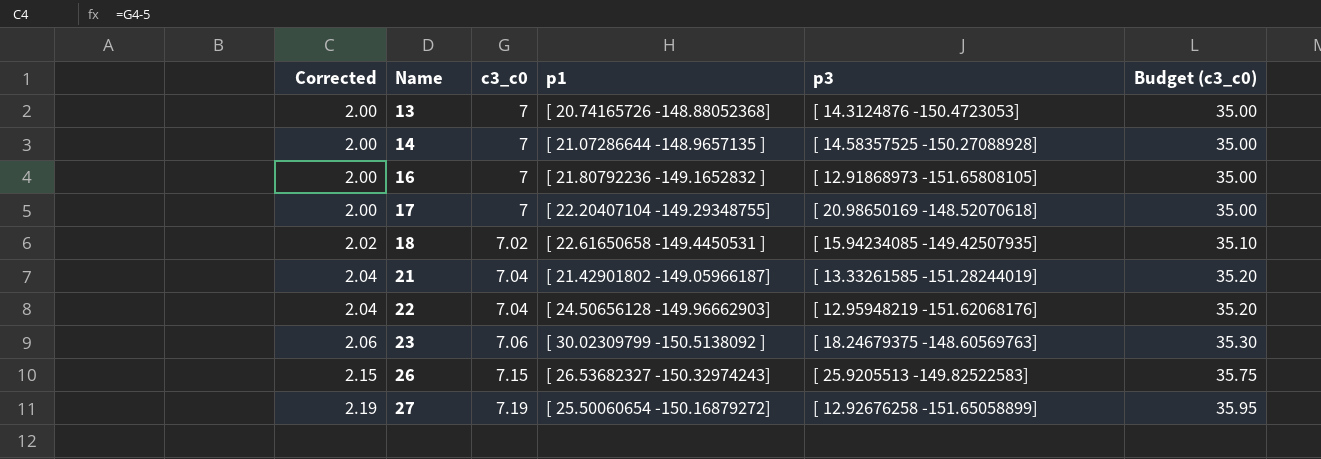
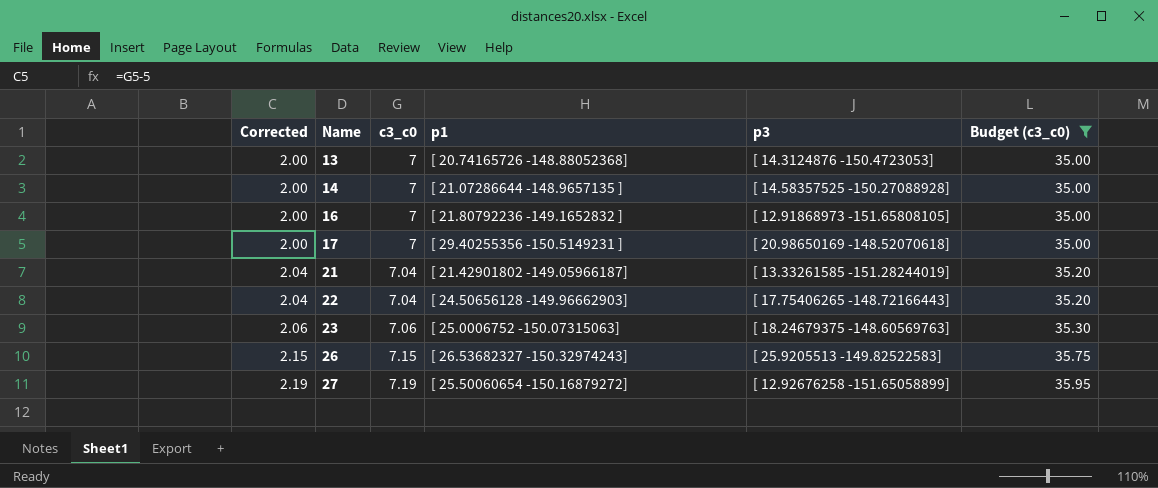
filter: none -> Budget (c3_c0) != 35.10
17 | p1: [ 22.20407104 -149.29348755] -> [ 29.40255356 -150.5149231 ]
22 | p3: [ 12.95948219 -151.62068176] -> [ 17.75406265 -148.72166443]
23 | p1: [ 30.02309799 -150.5138092 ] -> [ 25.0006752 -150.07315063]

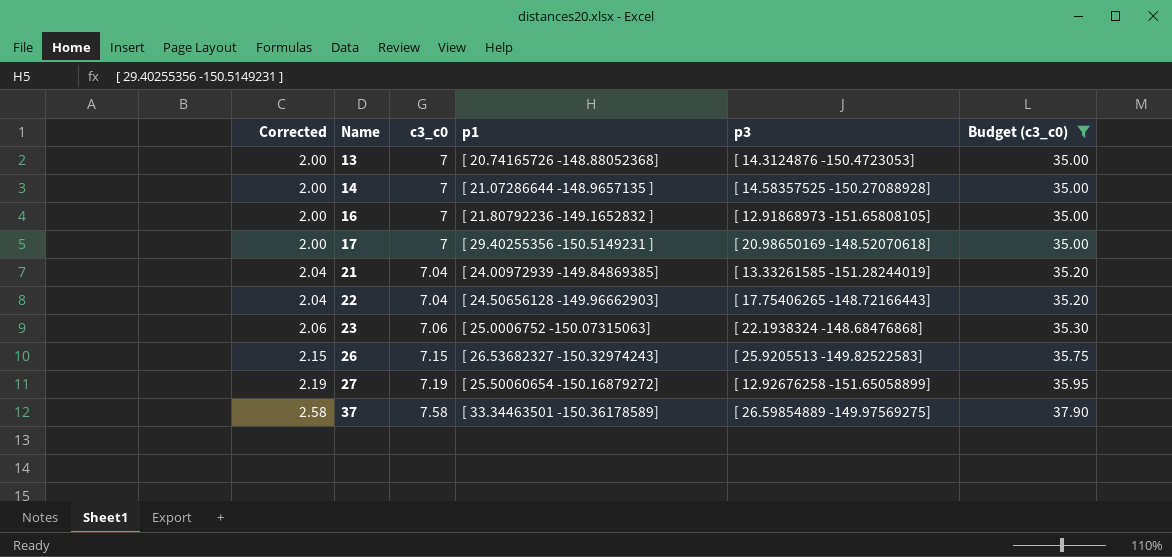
21 | p1: [ 21.42901802 -149.05966187] -> [ 24.00972939 -149.84869385]
23 | p3: [ 18.24679375 -148.60569763] -> [ 22.1938324 -148.68476868]
row 37: none -> 2.58 | 7.58 | [ 33.34463501 -150.36178589] | [ 26.59854889 -149.97569275] | 37.90

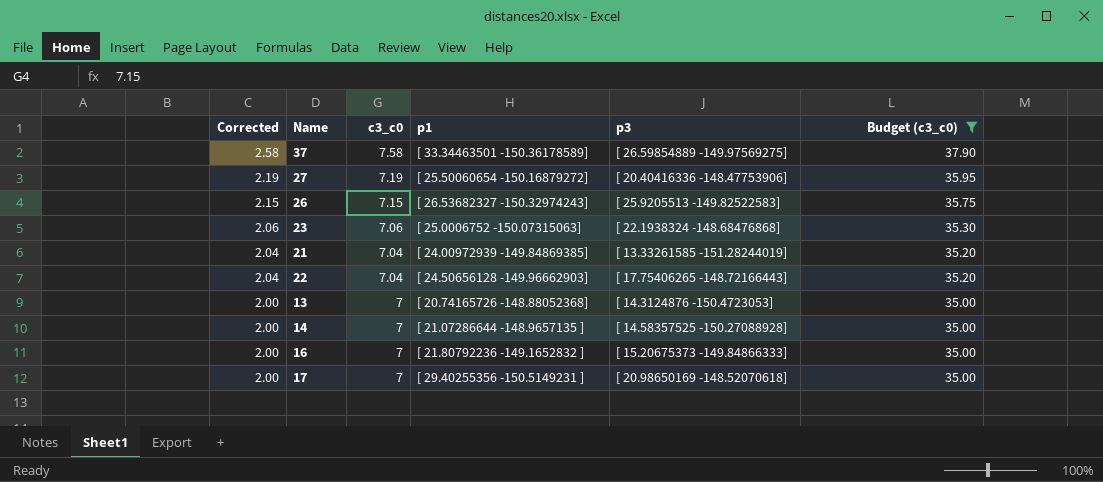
row order: Corrected ascending -> Corrected descending
27 | p3: [ 12.92676258 -151.65058899] -> [ 20.40416336 -148.47753906]
16 | p3: [ 12.91868973 -151.65808105] -> [ 15.20675373 -149.84866333]

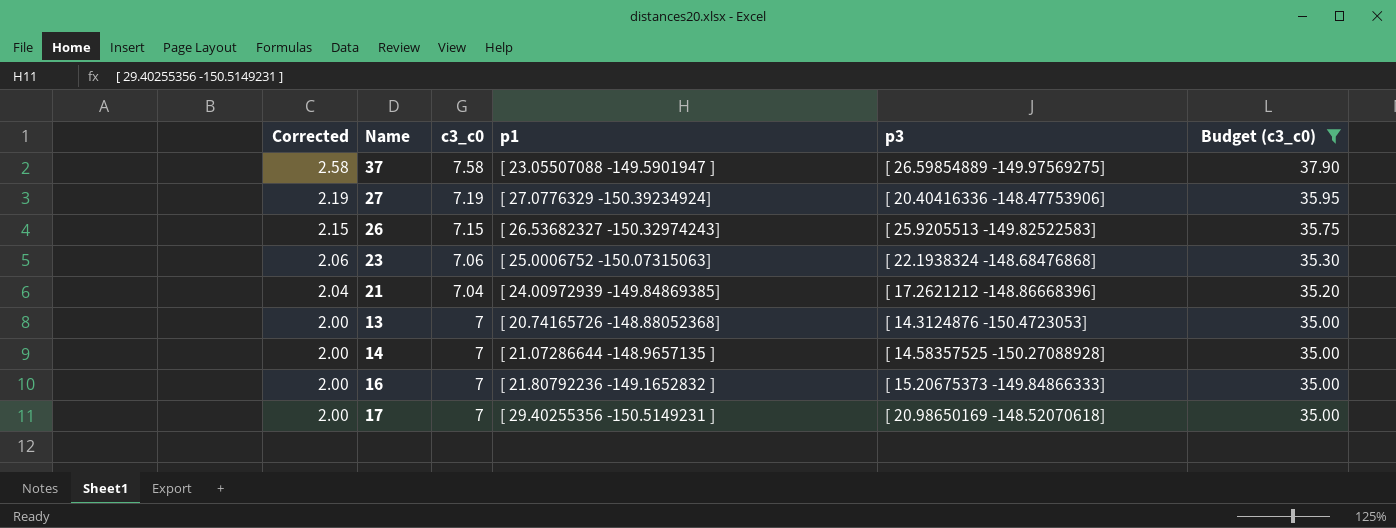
row 22: 2.04 | 7.04 | [ 24.50656128 -149.96662903] | [ 17.75406265 -148.72166443] | 35.20 -> none
37 | p1: [ 33.34463501 -150.36178589] -> [ 23.05507088 -149.5901947 ]
27 | p1: [ 25.50060654 -150.16879272] -> [ 27.0776329 -150.39234924]
21 | p3: [ 13.33261585 -151.28244019] -> [ 17.2621212 -148.86668396]

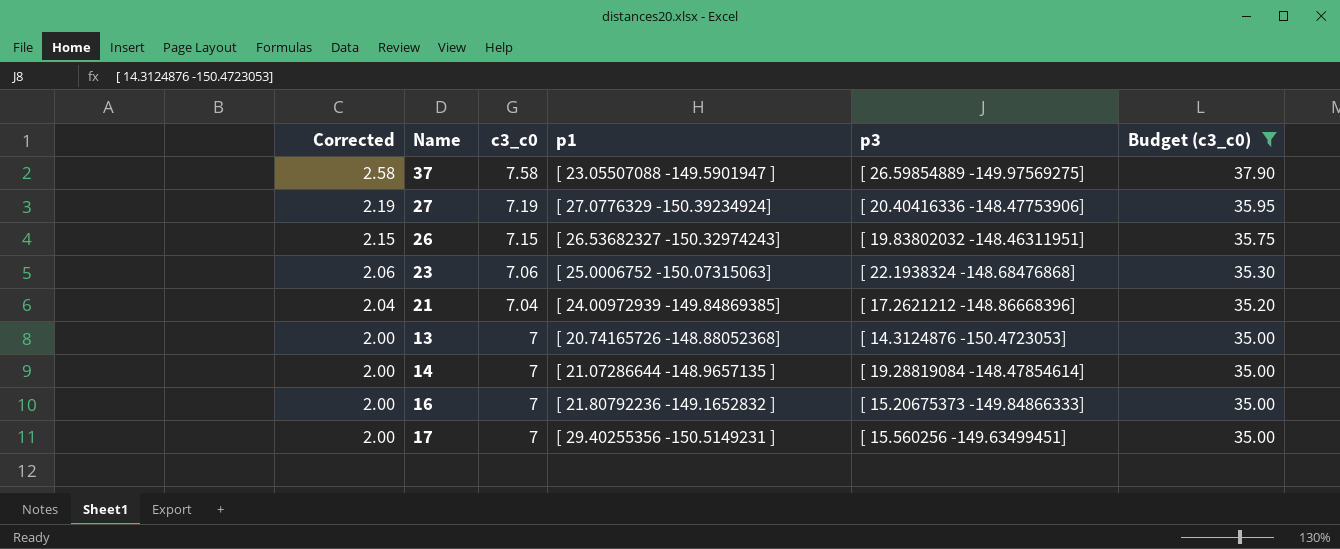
26 | p3: [ 25.9205513 -149.82522583] -> [ 19.83802032 -148.46311951]
14 | p3: [ 14.58357525 -150.27088928] -> [ 19.28819084 -148.47854614]
17 | p3: [ 20.98650169 -148.52070618] -> [ 15.560256 -149.63499451]

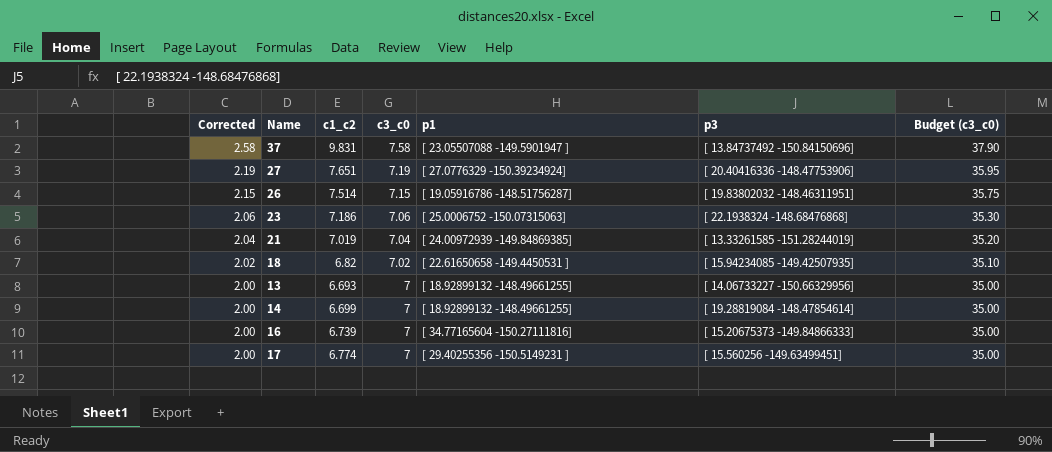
filter: Budget (c3_c0) != 35.10 -> none
column c1_c2 | position: none -> 3
37 | p3: [ 26.59854889 -149.97569275] -> [ 13.84737492 -150.84150696]
26 | p1: [ 26.53682327 -150.32974243] -> [ 19.05916786 -148.51756287]
21 | p3: [ 17.2621212 -148.86668396] -> [ 13.33261585 -151.28244019]
13 | p1: [ 20.74165726 -148.88052368] -> [ 18.92899132 -148.49661255]
13 | p3: [ 14.3124876 -150.4723053] -> [ 14.06733227 -150.66329956]
14 | p1: [ 21.07286644 -148.9657135 ] -> [ 18.92899132 -148.49661255]
16 | p1: [ 21.80792236 -149.1652832 ] -> [ 34.77165604 -150.27111816]

